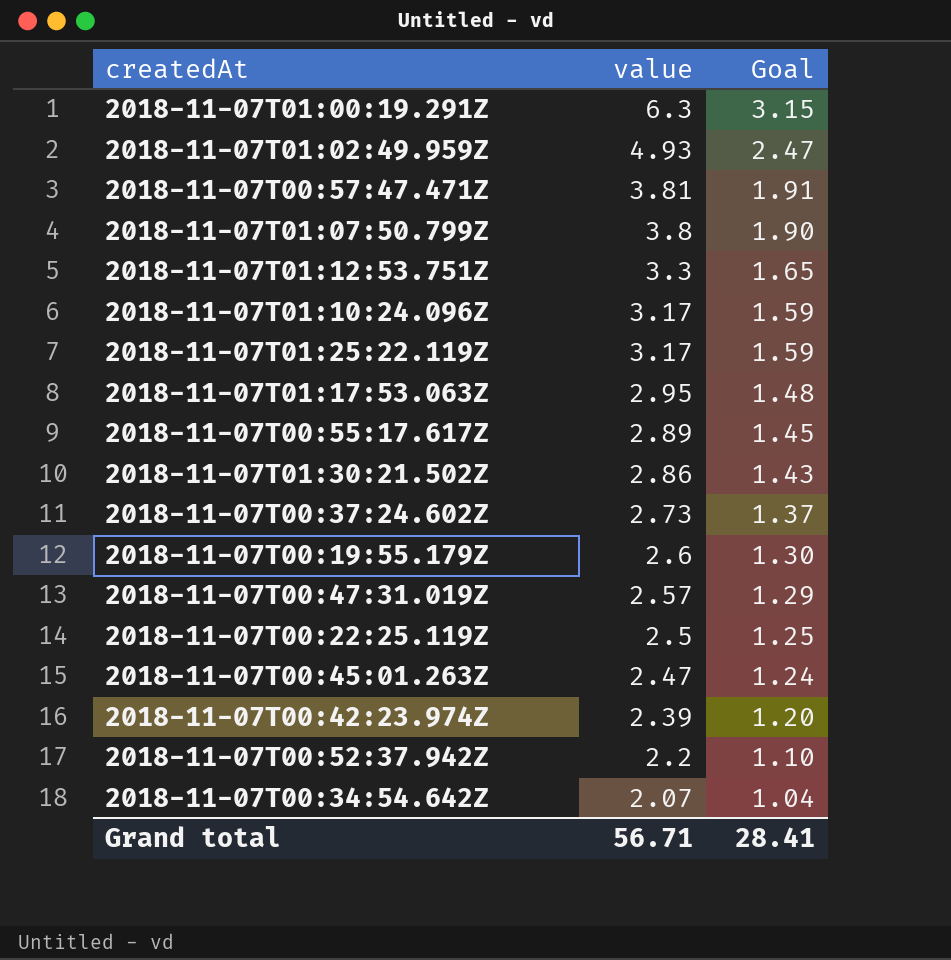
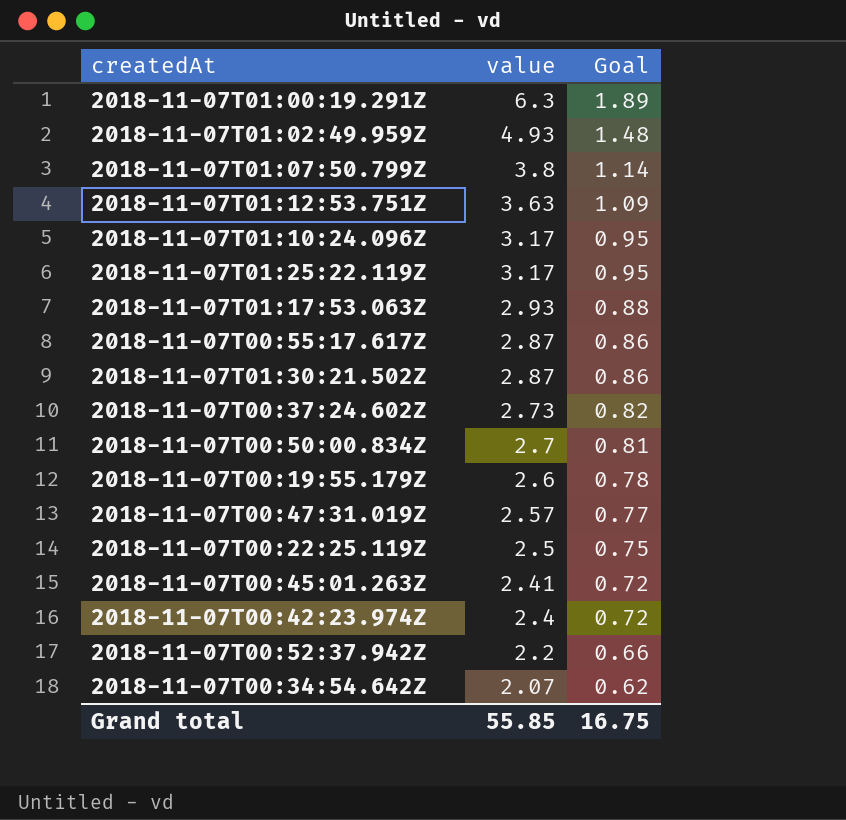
column Goal | formula: [value] * 0.5 -> [value] * 0.3
row 2018-11-07T00:57:47.471Z: 3.81 | 1.91 -> none
2018-11-07T01:12:53.751Z | value: 3.3 -> 3.63
2018-11-07T01:17:53.063Z | value: 2.95 -> 2.93
2018-11-07T00:55:17.617Z | value: 2.89 -> 2.87
2018-11-07T01:30:21.502Z | value: 2.86 -> 2.87
row 2018-11-07T00:50:00.834Z: none -> 2.7 | 0.81
2018-11-07T00:45:01.263Z | value: 2.47 -> 2.41
2018-11-07T00:42:23.974Z | value: 2.39 -> 2.4
Grand total | value: 56.71 -> 55.85
Grand total | Goal: 28.41 -> 16.75

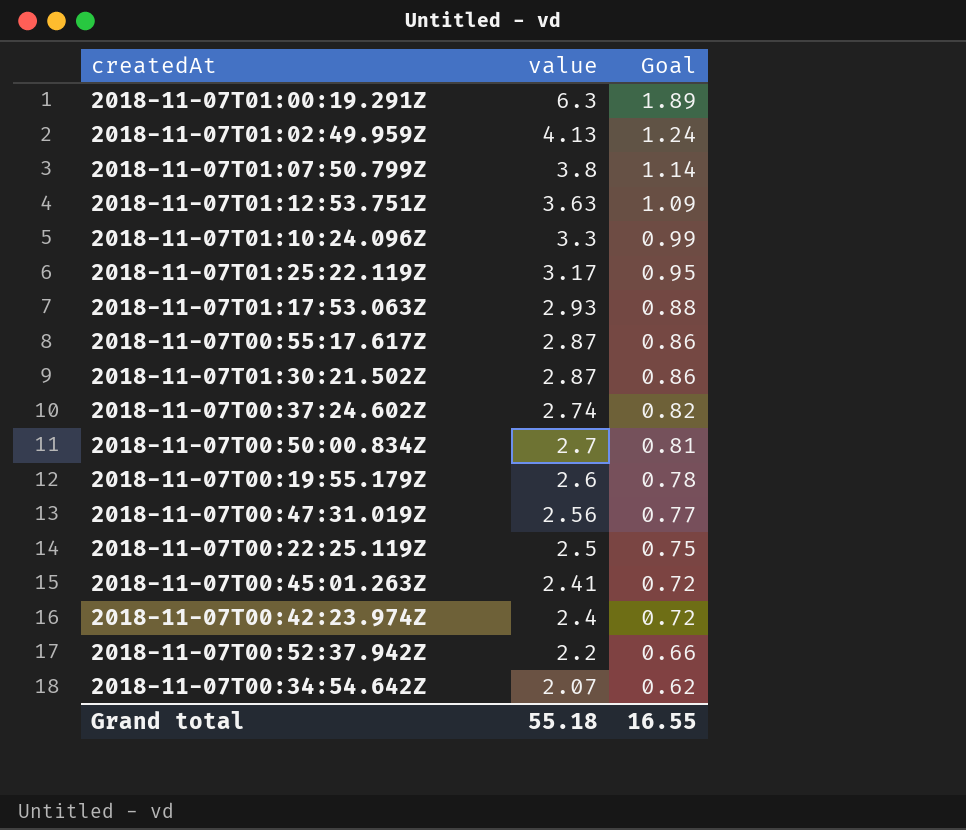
2018-11-07T01:02:49.959Z | value: 4.93 -> 4.13
2018-11-07T01:02:49.959Z | Goal: 1.48 -> 1.24
2018-11-07T01:10:24.096Z | value: 3.17 -> 3.3
2018-11-07T01:10:24.096Z | Goal: 0.95 -> 0.99
2018-11-07T00:37:24.602Z | value: 2.73 -> 2.74
2018-11-07T00:47:31.019Z | value: 2.57 -> 2.56
Grand total | value: 55.85 -> 55.18
Grand total | Goal: 16.75 -> 16.55

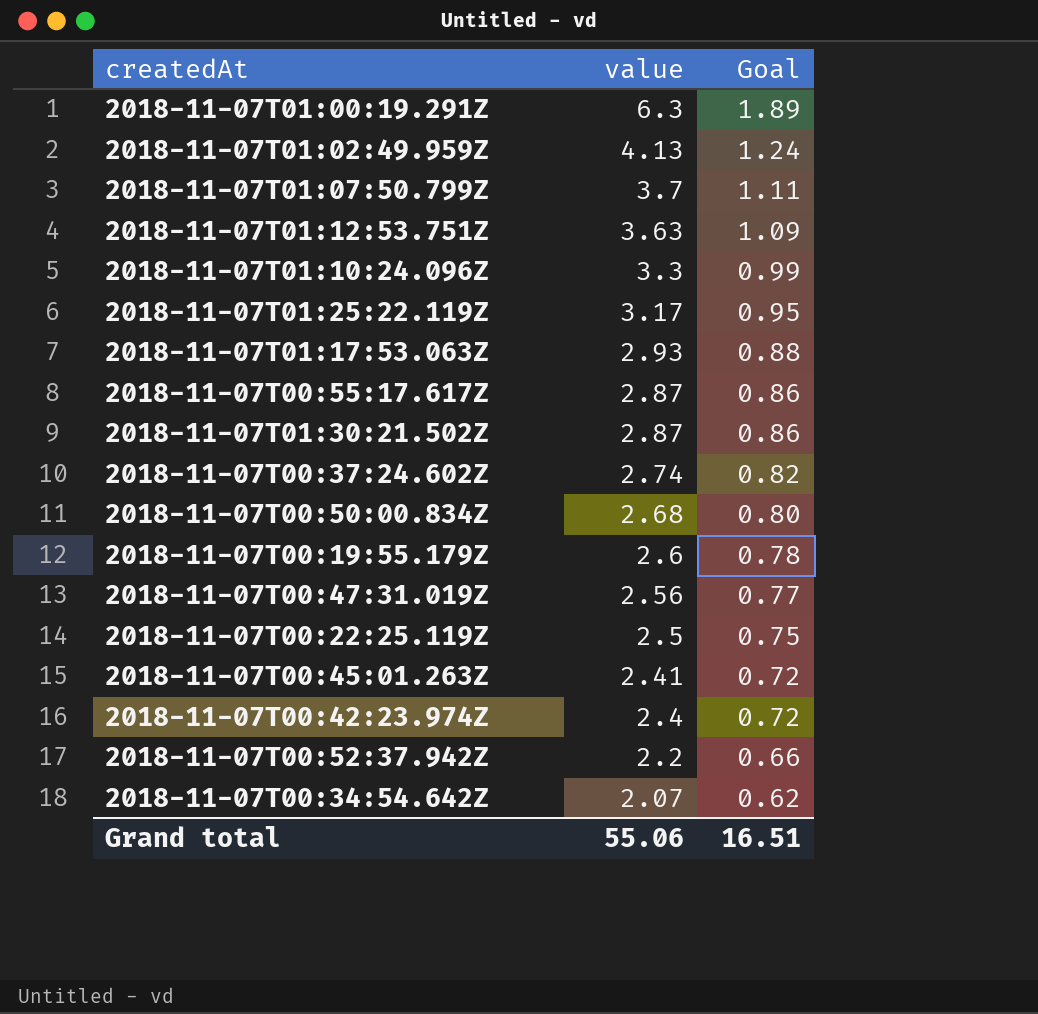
2018-11-07T01:07:50.799Z | value: 3.8 -> 3.7
2018-11-07T01:07:50.799Z | Goal: 1.14 -> 1.11
2018-11-07T00:50:00.834Z | value: 2.7 -> 2.68
2018-11-07T00:50:00.834Z | Goal: 0.81 -> 0.80
Grand total | value: 55.18 -> 55.06
Grand total | Goal: 16.55 -> 16.51

